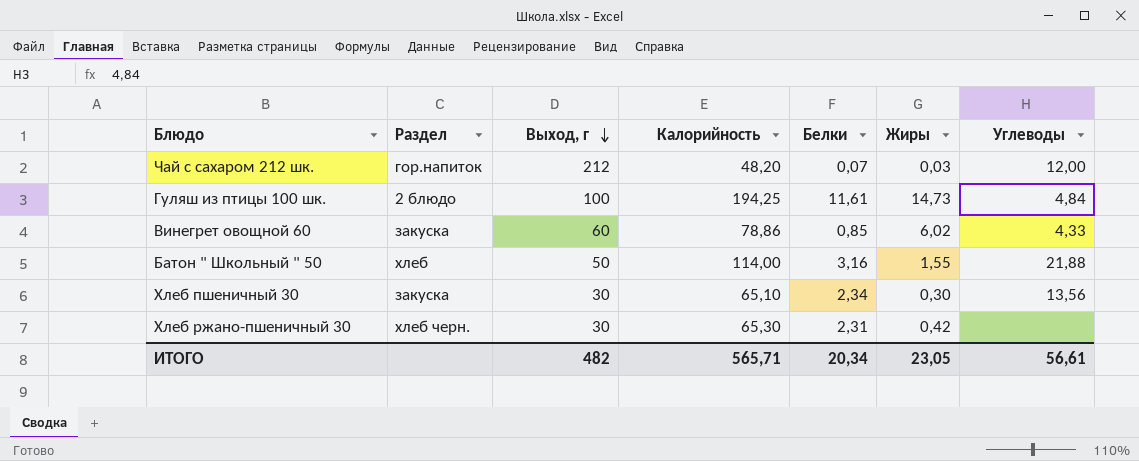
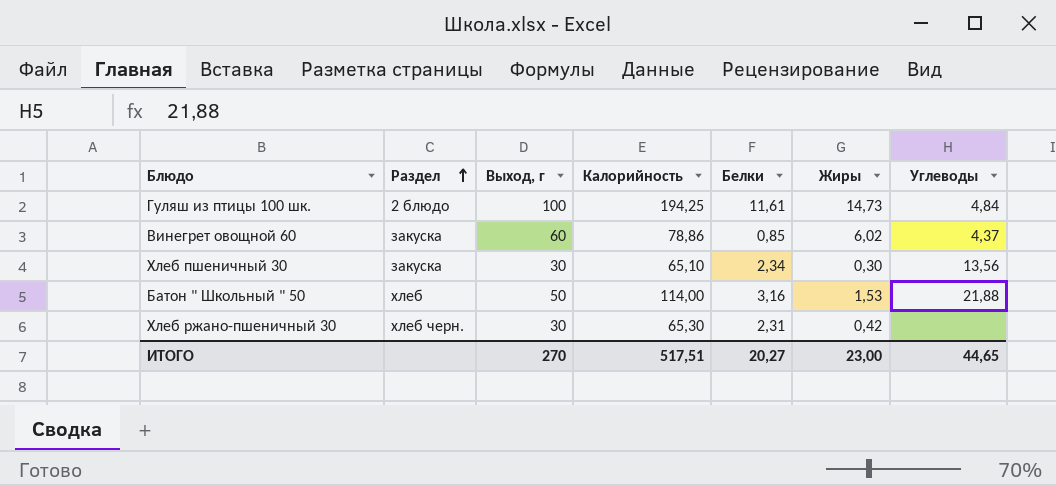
row order: Выход, г descending -> Раздел ascending
row Чай с сахаром 212 шк.: гор.напиток | 212 | 48,20 | 0,07 | 0,03 | 12,00 -> none
Винегрет овощной 60 | Углеводы: 4,33 -> 4,37
Батон " Школьный " 50 | Жиры: 1,55 -> 1,53
ИТОГО | Выход, г: 482 -> 270
ИТОГО | Калорийность: 565,71 -> 517,51
ИТОГО | Белки: 20,34 -> 20,27
ИТОГО | Жиры: 23,05 -> 23,00
ИТОГО | Углеводы: 56,61 -> 44,65

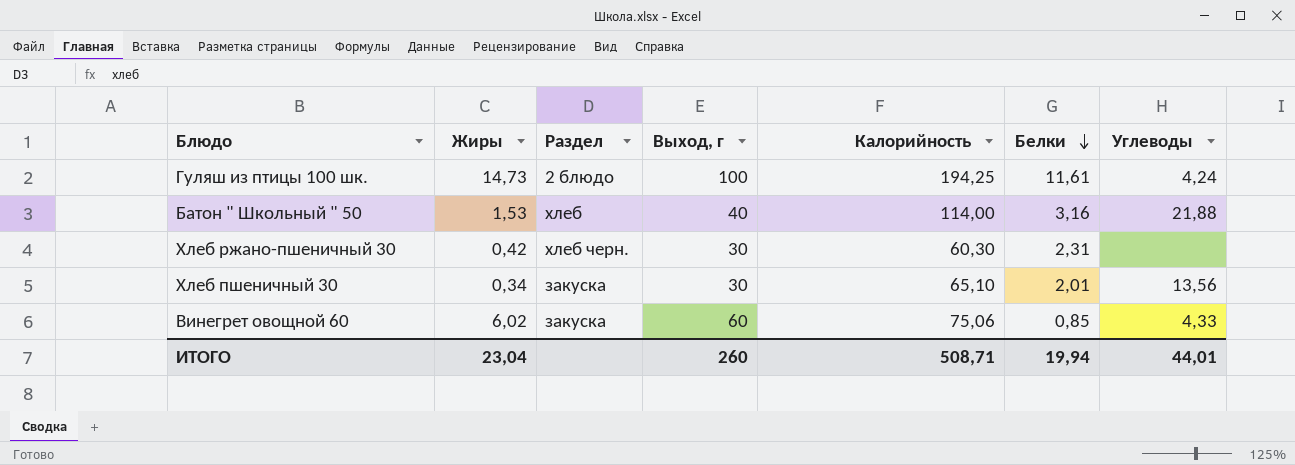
row order: Раздел ascending -> Белки descending
column Жиры | position: 6 -> 2
Гуляш из птицы 100 шк. | Углеводы: 4,84 -> 4,24
Батон " Школьный " 50 | Выход, г: 50 -> 40
Хлеб ржано-пшеничный 30 | Калорийность: 65,30 -> 60,30
Хлеб пшеничный 30 | Жиры: 0,30 -> 0,34
Хлеб пшеничный 30 | Белки: 2,34 -> 2,01
Винегрет овощной 60 | Калорийность: 78,86 -> 75,06
Винегрет овощной 60 | Углеводы: 4,37 -> 4,33
ИТОГО | Жиры: 23,00 -> 23,04
ИТОГО | Выход, г: 270 -> 260
ИТОГО | Калорийность: 517,51 -> 508,71
ИТОГО | Белки: 20,27 -> 19,94
ИТОГО | Углеводы: 44,65 -> 44,01

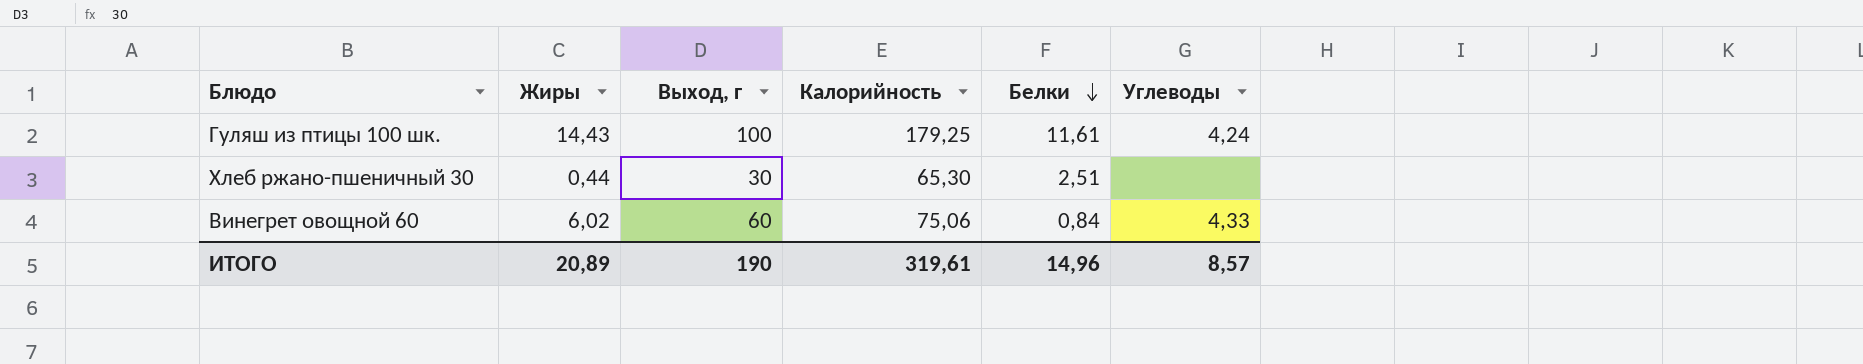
column Раздел | position: 3 -> none
row Батон " Школьный " 50: 1,53 | хлеб | 40 | 114,00 | 3,16 | 21,88 -> none
row Хлеб пшеничный 30: 0,34 | закуска | 30 | 65,10 | 2,01 | 13,56 -> none
Гуляш из птицы 100 шк. | Жиры: 14,73 -> 14,43
Гуляш из птицы 100 шк. | Калорийность: 194,25 -> 179,25
Хлеб ржано-пшеничный 30 | Жиры: 0,42 -> 0,44
Хлеб ржано-пшеничный 30 | Калорийность: 60,30 -> 65,30
Хлеб ржано-пшеничный 30 | Белки: 2,31 -> 2,51
Винегрет овощной 60 | Белки: 0,85 -> 0,84
ИТОГО | Жиры: 23,04 -> 20,89
ИТОГО | Выход, г: 260 -> 190
ИТОГО | Калорийность: 508,71 -> 319,61
ИТОГО | Белки: 19,94 -> 14,96
ИТОГО | Углеводы: 44,01 -> 8,57

